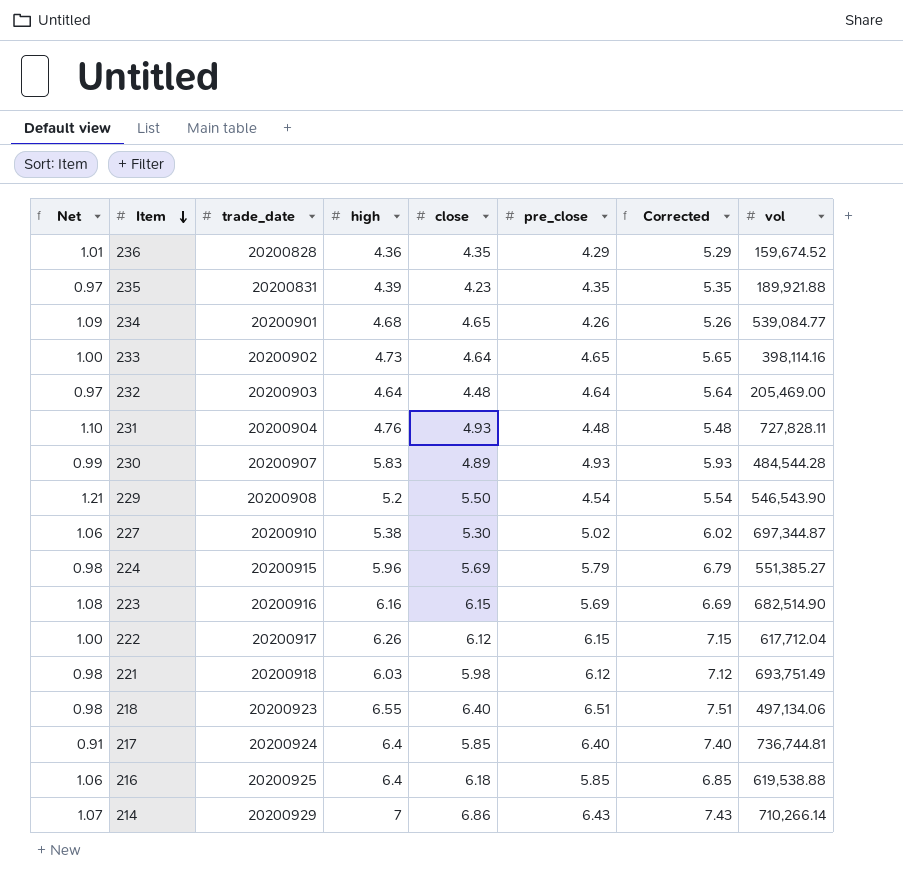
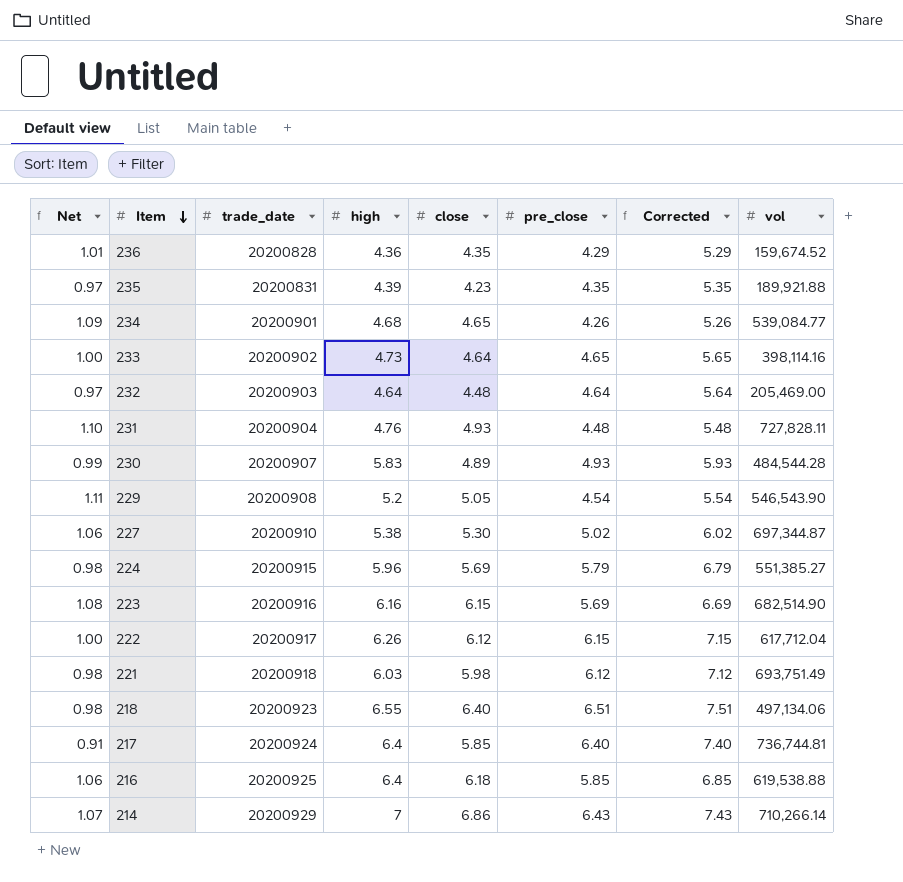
229 | Net: 1.21 -> 1.11
229 | close: 5.50 -> 5.05

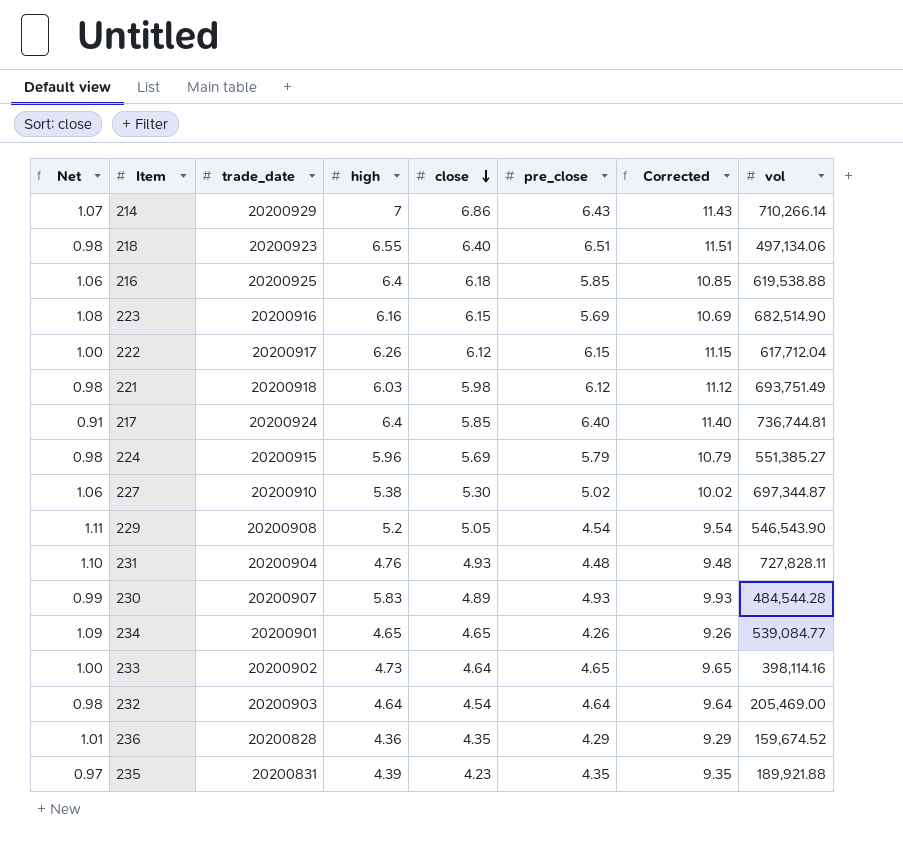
row order: Item descending -> close descending
column Corrected | formula: [pre_close] + 1 -> [pre_close] + 5
234 | high: 4.68 -> 4.65
232 | Net: 0.97 -> 0.98
232 | close: 4.48 -> 4.54

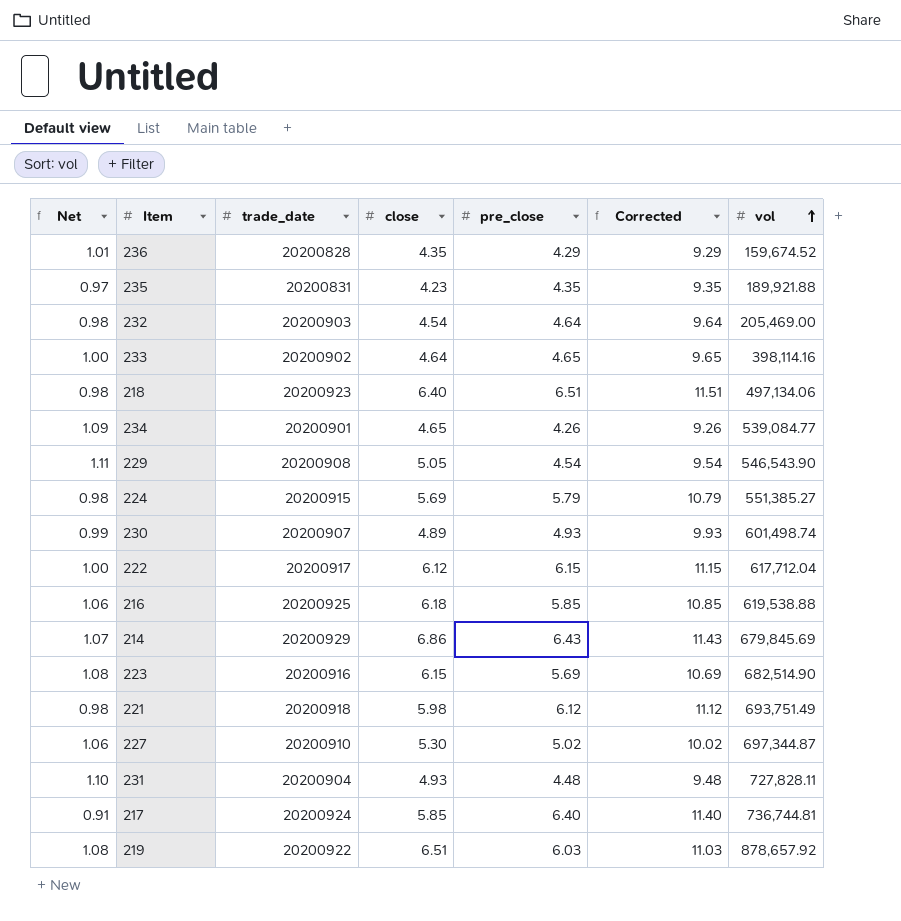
row order: close descending -> vol ascending
column high | position: 4 -> none
230 | vol: 484,544.28 -> 601,498.74
214 | vol: 710,266.14 -> 679,845.69
row 219: none -> 1.08 | 20200922 | 6.51 | 6.03 | 11.03 | 878,657.92

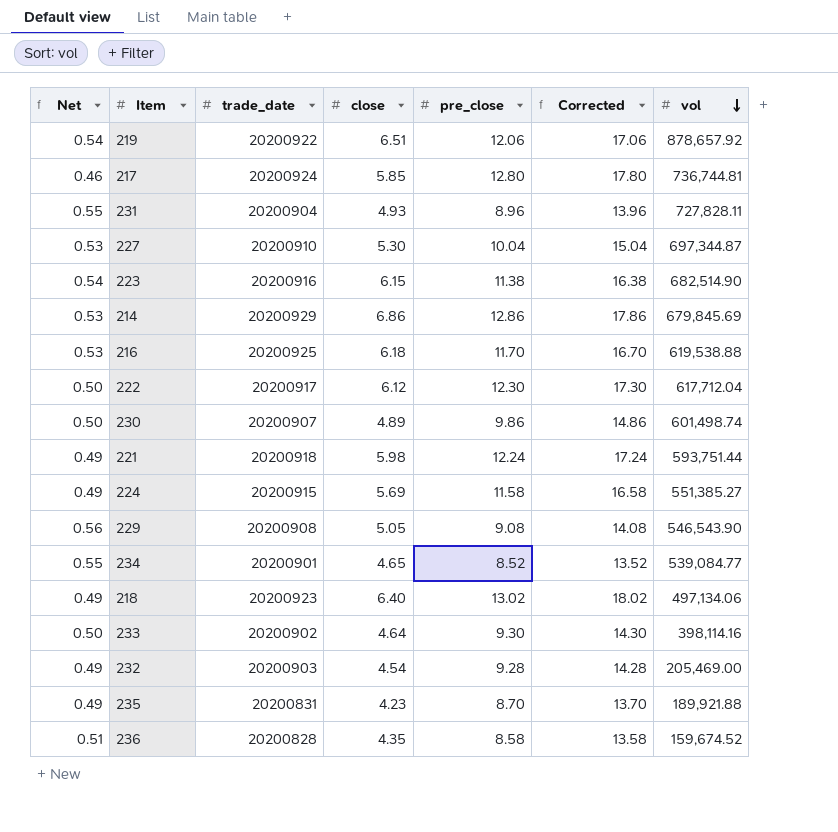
row order: vol ascending -> vol descending
219 | Net: 1.08 -> 0.54
219 | pre_close: 6.03 -> 12.06
219 | Corrected: 11.03 -> 17.06
217 | Net: 0.91 -> 0.46
217 | pre_close: 6.40 -> 12.80
217 | Corrected: 11.40 -> 17.80
231 | Net: 1.10 -> 0.55
231 | pre_close: 4.48 -> 8.96
231 | Corrected: 9.48 -> 13.96
227 | Net: 1.06 -> 0.53
227 | pre_close: 5.02 -> 10.04
227 | Corrected: 10.02 -> 15.04
223 | Net: 1.08 -> 0.54
223 | pre_close: 5.69 -> 11.38
223 | Corrected: 10.69 -> 16.38
214 | Net: 1.07 -> 0.53
214 | pre_close: 6.43 -> 12.86
214 | Corrected: 11.43 -> 17.86
216 | Net: 1.06 -> 0.53
216 | pre_close: 5.85 -> 11.70
216 | Corrected: 10.85 -> 16.70
222 | Net: 1.00 -> 0.50
222 | pre_close: 6.15 -> 12.30
222 | Corrected: 11.15 -> 17.30
230 | Net: 0.99 -> 0.50
230 | pre_close: 4.93 -> 9.86
230 | Corrected: 9.93 -> 14.86
221 | Net: 0.98 -> 0.49
221 | pre_close: 6.12 -> 12.24
221 | Corrected: 11.12 -> 17.24
221 | vol: 693,751.49 -> 593,751.44
224 | Net: 0.98 -> 0.49
224 | pre_close: 5.79 -> 11.58
224 | Corrected: 10.79 -> 16.58
229 | Net: 1.11 -> 0.56
229 | pre_close: 4.54 -> 9.08
229 | Corrected: 9.54 -> 14.08
234 | Net: 1.09 -> 0.55
234 | pre_close: 4.26 -> 8.52
234 | Corrected: 9.26 -> 13.52
218 | Net: 0.98 -> 0.49
218 | pre_close: 6.51 -> 13.02
218 | Corrected: 11.51 -> 18.02
233 | Net: 1.00 -> 0.50
233 | pre_close: 4.65 -> 9.30
233 | Corrected: 9.65 -> 14.30
232 | Net: 0.98 -> 0.49
232 | pre_close: 4.64 -> 9.28
232 | Corrected: 9.64 -> 14.28
235 | Net: 0.97 -> 0.49
235 | pre_close: 4.35 -> 8.70
235 | Corrected: 9.35 -> 13.70
236 | Net: 1.01 -> 0.51
236 | pre_close: 4.29 -> 8.58
236 | Corrected: 9.29 -> 13.58

